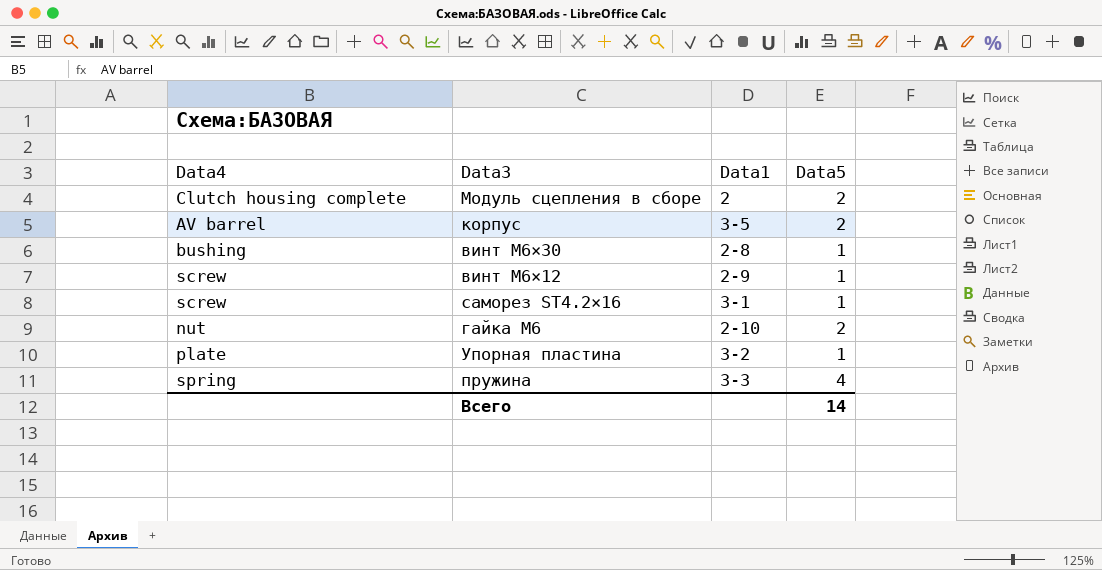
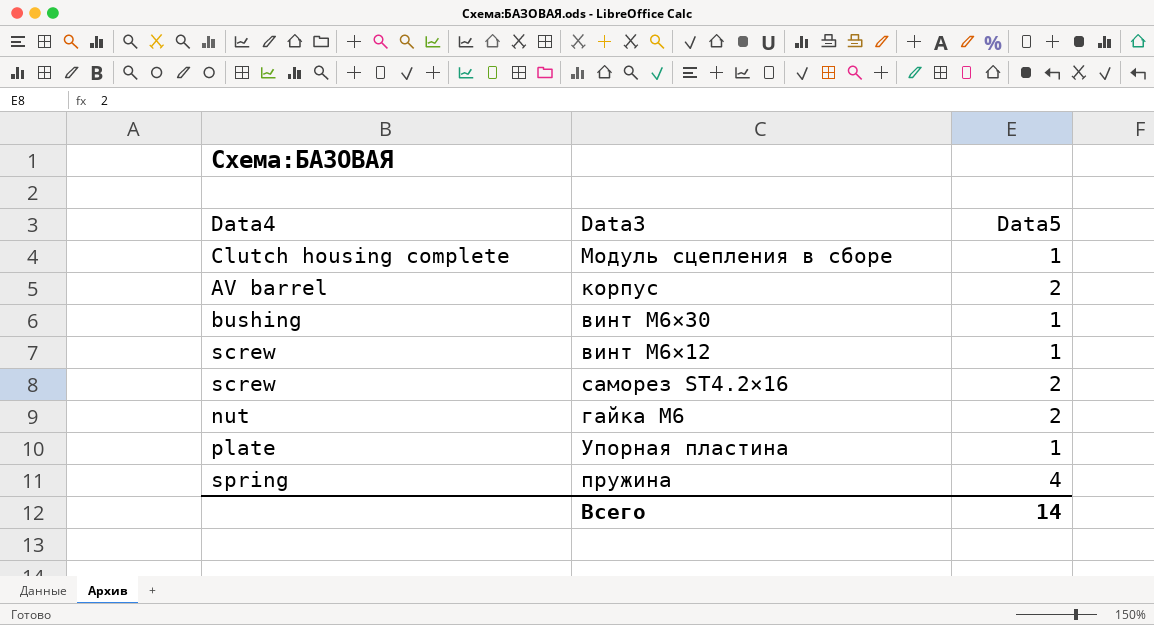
column Data1 | position: 3 -> none
Модуль сцепления в сборе | Data5: 2 -> 1
саморез ST4.2×16 | Data5: 1 -> 2

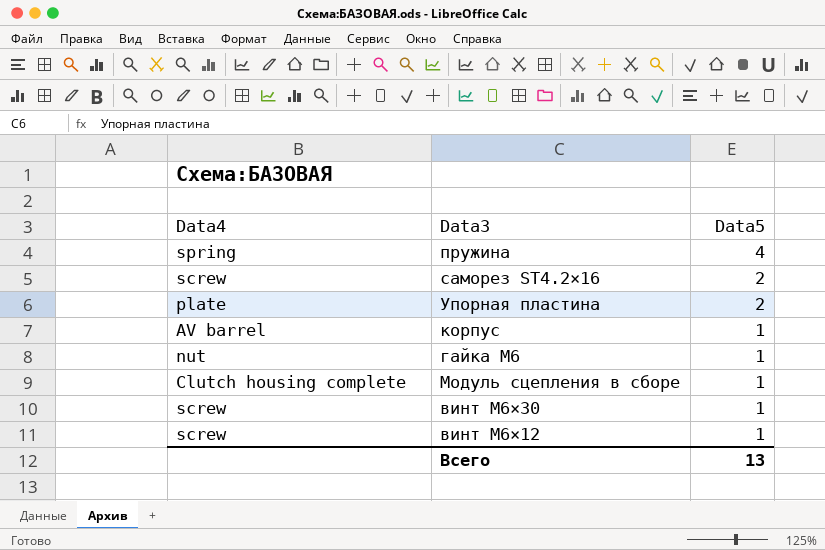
row order: none -> Data5 descending
Упорная пластина | Data5: 1 -> 2
корпус | Data5: 2 -> 1
гайка M6 | Data5: 2 -> 1
винт M6×30 | Data4: bushing -> screw
Всего | Data5: 14 -> 13

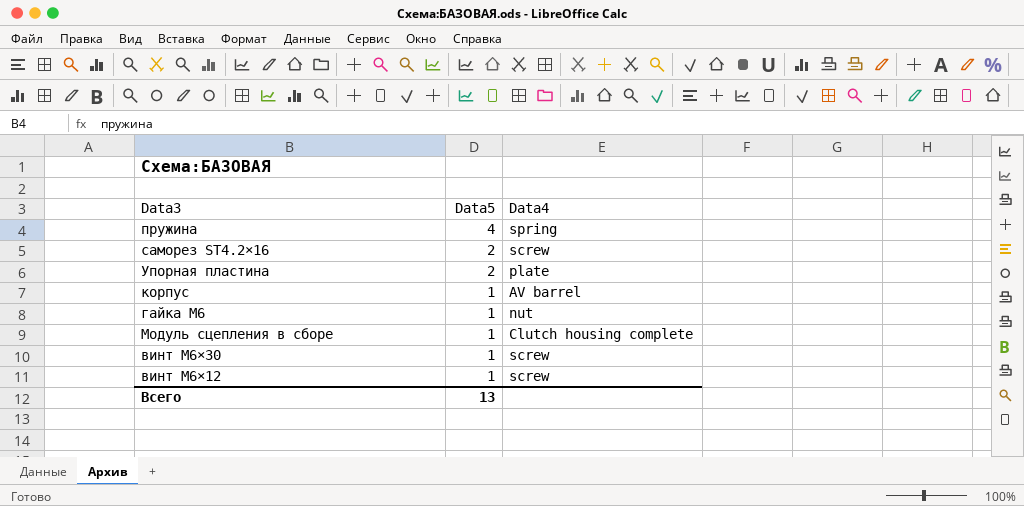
column Data4 | position: 1 -> 3

